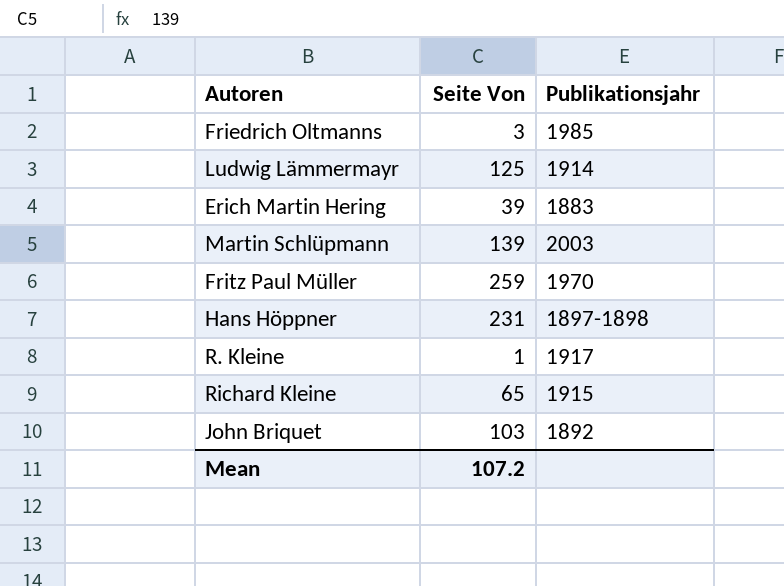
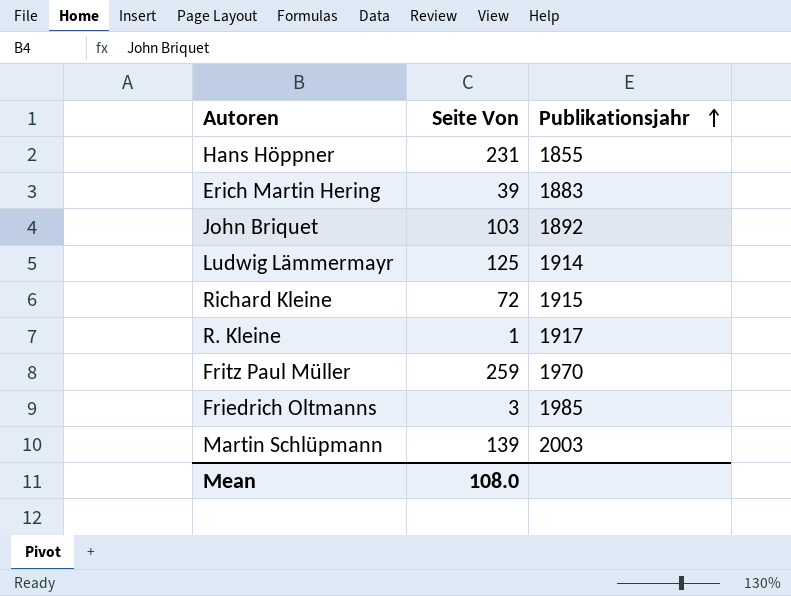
row order: none -> Publikationsjahr ascending
Hans Höppner | Publikationsjahr: 1897-1898 -> 1855
Richard Kleine | Seite Von: 65 -> 72
Mean | Seite Von: 107.2 -> 108.0

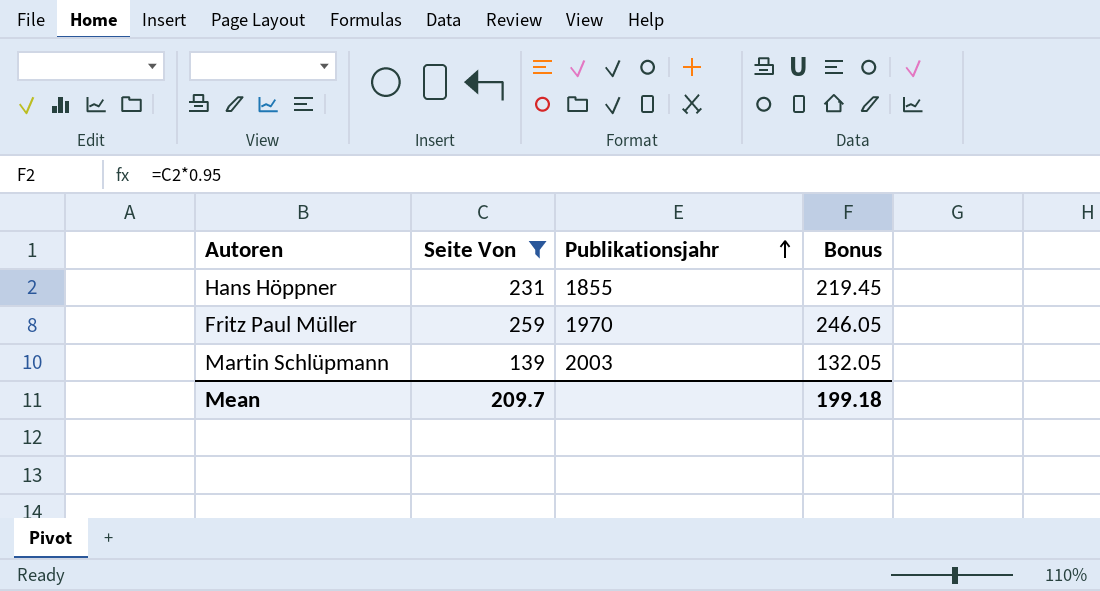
filter: none -> Seite Von >= 139
column Bonus | formula: none -> [Seite Von] * 0.95
Mean | Seite Von: 108.0 -> 209.7

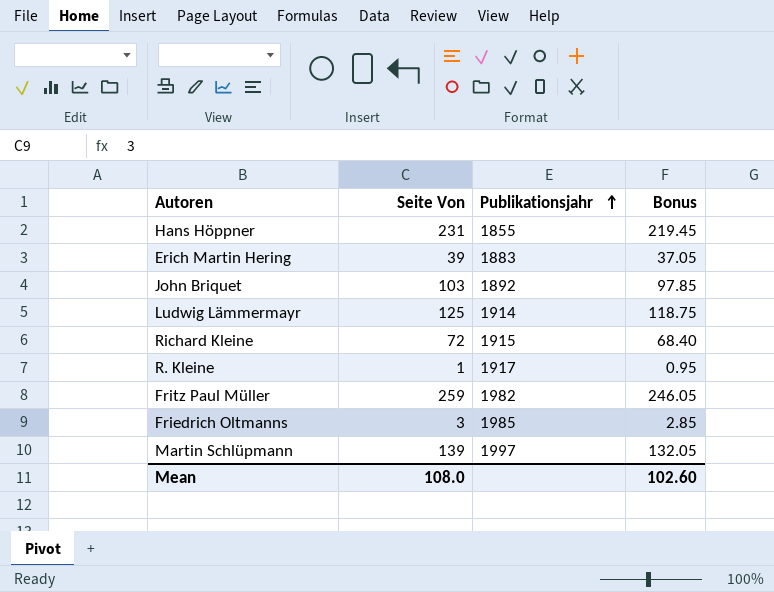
filter: Seite Von >= 139 -> none
Fritz Paul Müller | Publikationsjahr: 1970 -> 1982
Martin Schlüpmann | Publikationsjahr: 2003 -> 1997
Mean | Seite Von: 209.7 -> 108.0
Mean | Bonus: 199.18 -> 102.60

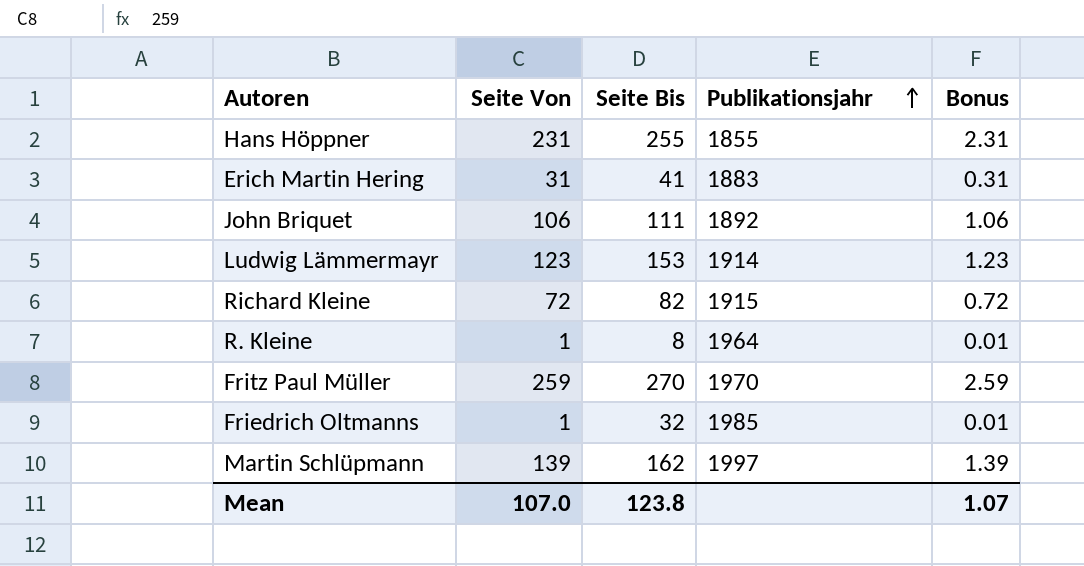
column Seite Bis | position: none -> 3
column Bonus | formula: [Seite Von] * 0.95 -> [Seite Von] * 0.01
Erich Martin Hering | Seite Von: 39 -> 31
John Briquet | Seite Von: 103 -> 106
Ludwig Lämmermayr | Seite Von: 125 -> 123
R. Kleine | Publikationsjahr: 1917 -> 1964
Fritz Paul Müller | Publikationsjahr: 1982 -> 1970
Friedrich Oltmanns | Seite Von: 3 -> 1
Mean | Seite Von: 108.0 -> 107.0
Mean | Bonus: 102.60 -> 1.07

